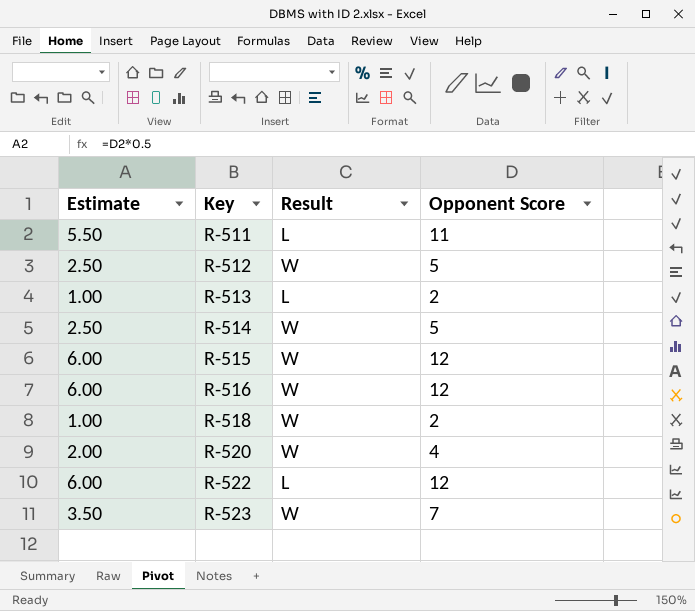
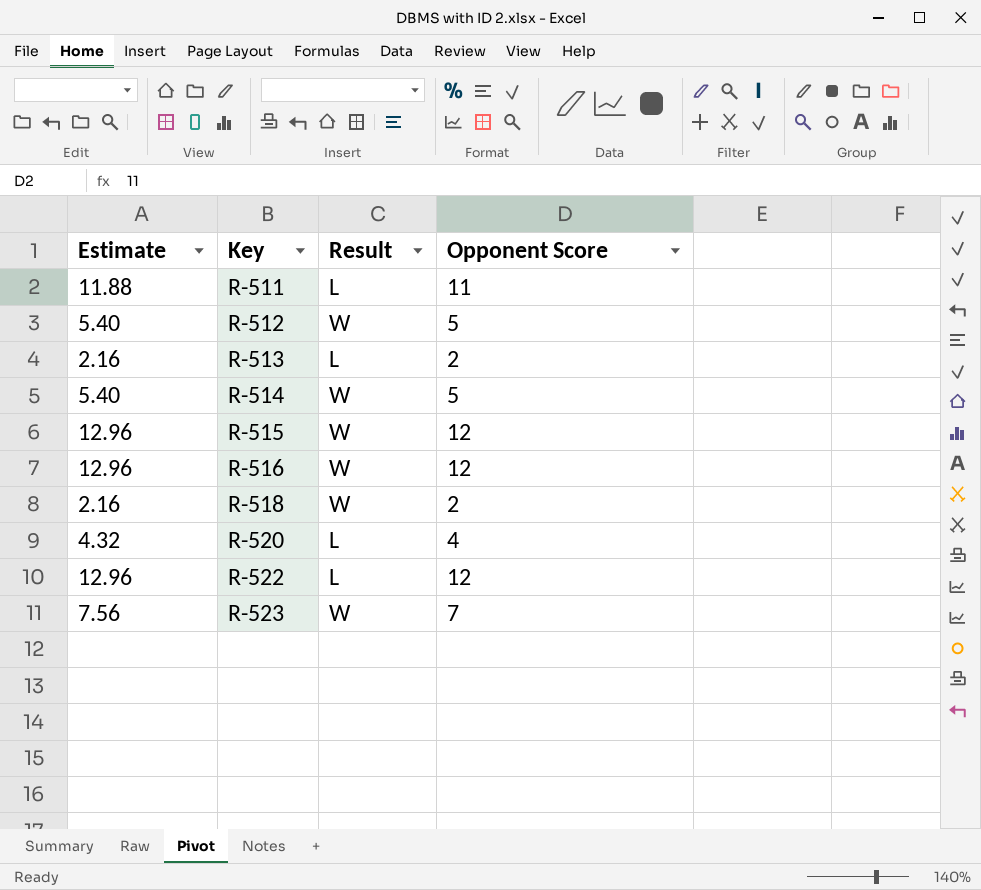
column Estimate | formula: [Opponent Score] * 0.5 -> [Opponent Score] * 1.08
R-520 | Result: W -> L

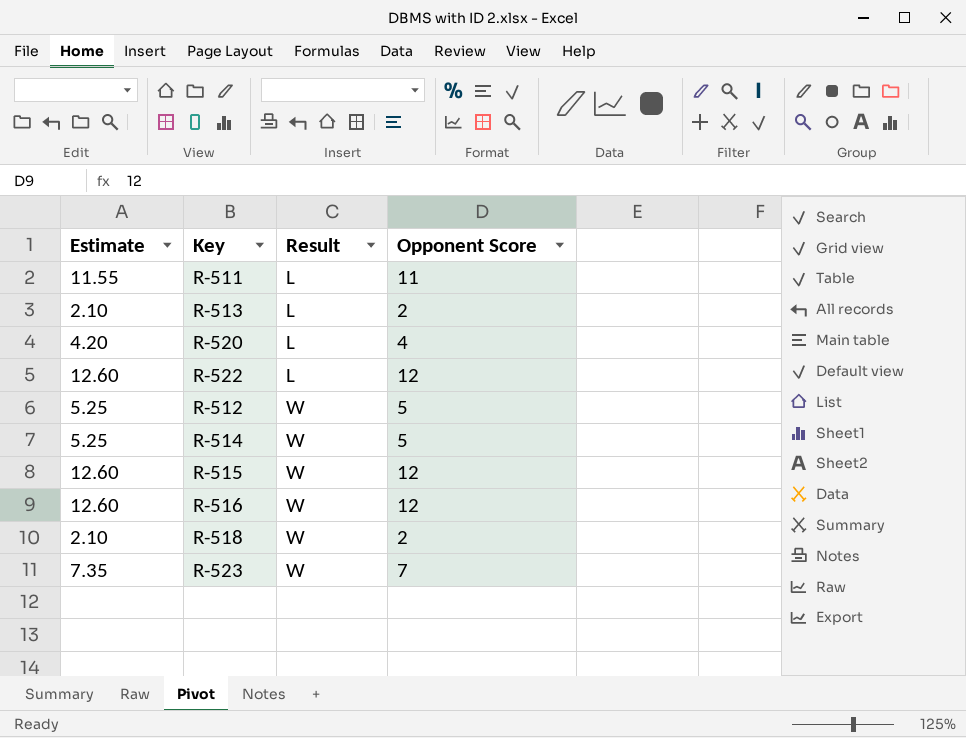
row order: Key ascending -> Result ascending
column Estimate | formula: [Opponent Score] * 1.08 -> [Opponent Score] * 1.05

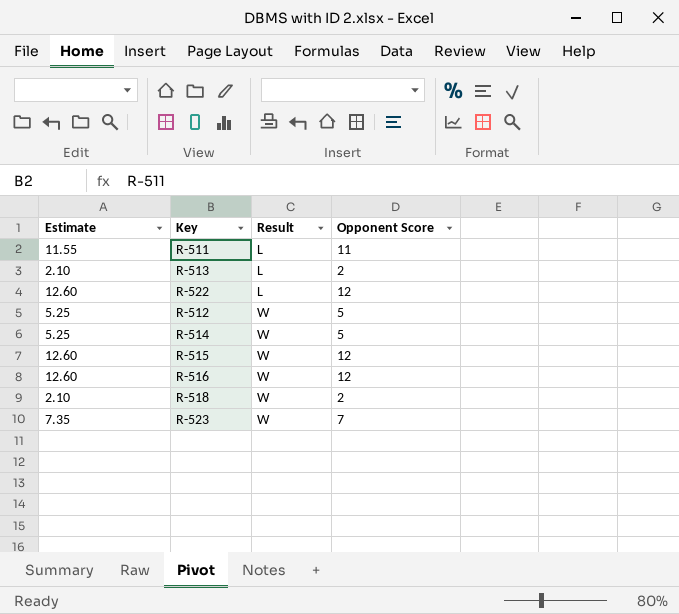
row R-520: 4.20 | L | 4 -> none

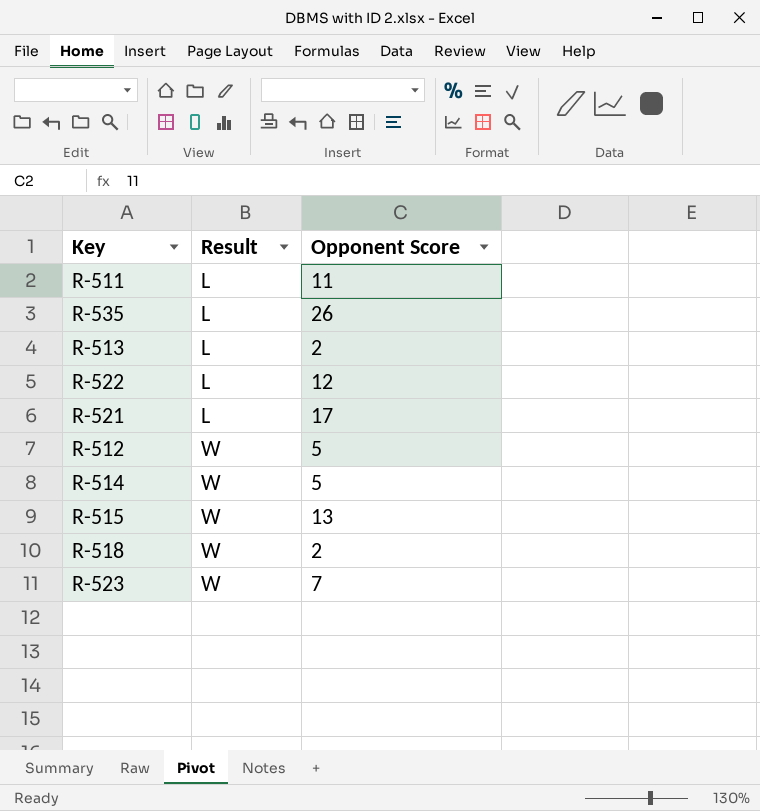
column Estimate | formula: [Opponent Score] * 1.05 -> none
row R-516: 12.60 | W | 12 -> none
row R-535: none -> L | 26
row R-521: none -> L | 17
R-515 | Opponent Score: 12 -> 13

